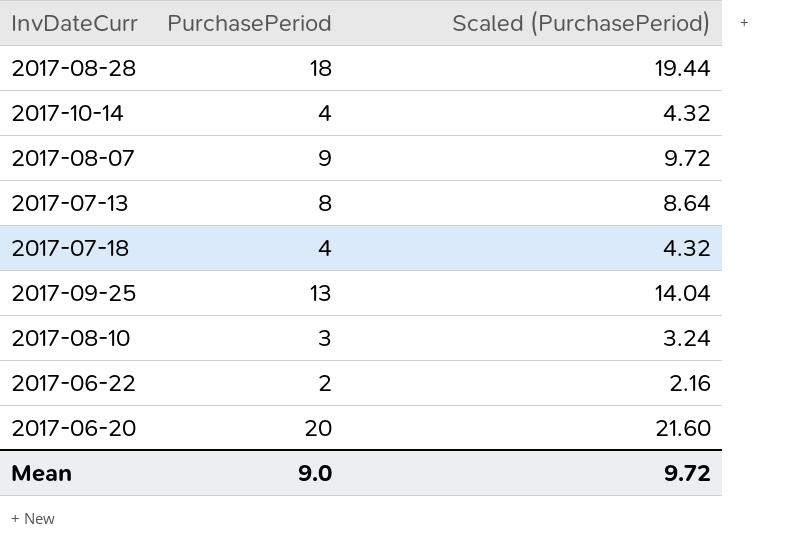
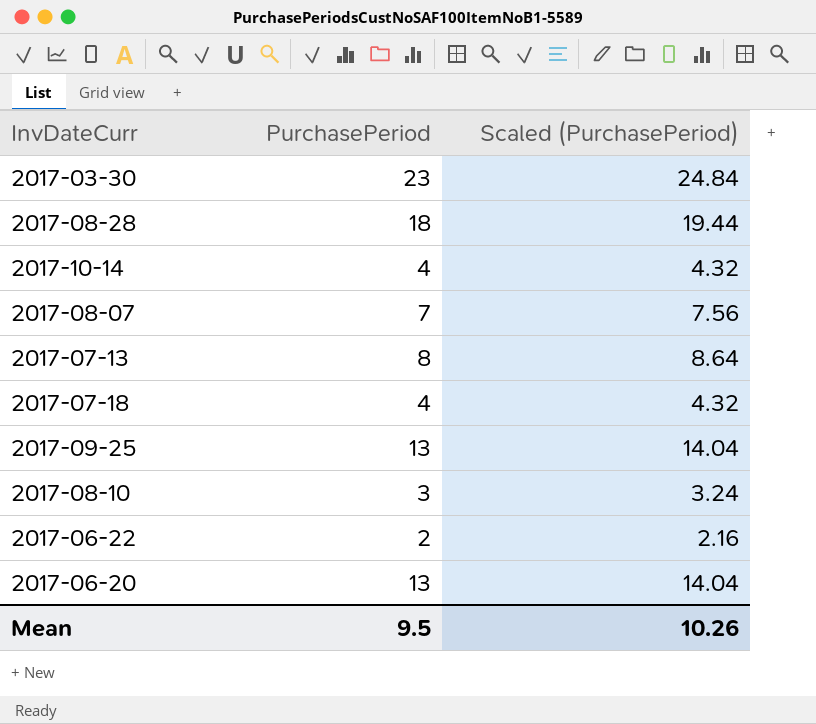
row 2017-03-30: none -> 23 | 24.84
2017-08-07 | PurchasePeriod: 9 -> 7
2017-08-07 | Scaled (PurchasePeriod): 9.72 -> 7.56
2017-06-20 | PurchasePeriod: 20 -> 13
2017-06-20 | Scaled (PurchasePeriod): 21.60 -> 14.04
Mean | PurchasePeriod: 9.0 -> 9.5
Mean | Scaled (PurchasePeriod): 9.72 -> 10.26

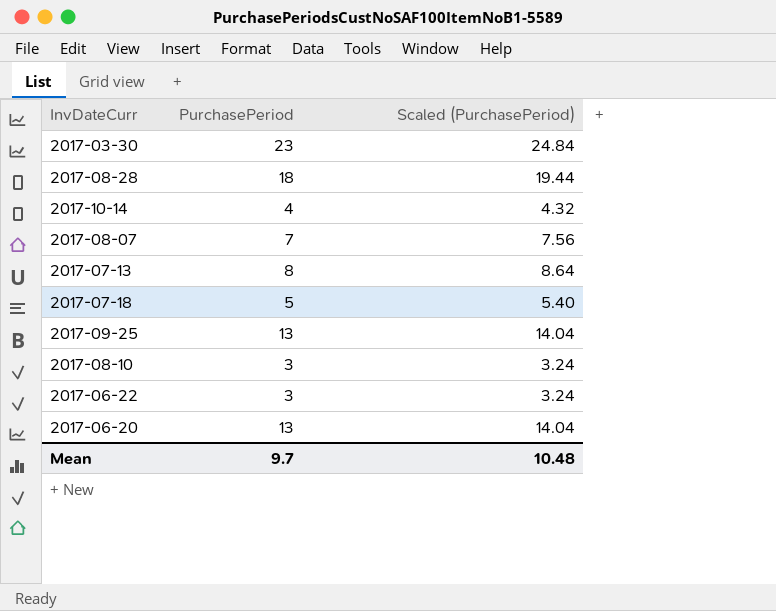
2017-07-18 | PurchasePeriod: 4 -> 5
2017-07-18 | Scaled (PurchasePeriod): 4.32 -> 5.40
2017-06-22 | PurchasePeriod: 2 -> 3
2017-06-22 | Scaled (PurchasePeriod): 2.16 -> 3.24
Mean | PurchasePeriod: 9.5 -> 9.7
Mean | Scaled (PurchasePeriod): 10.26 -> 10.48

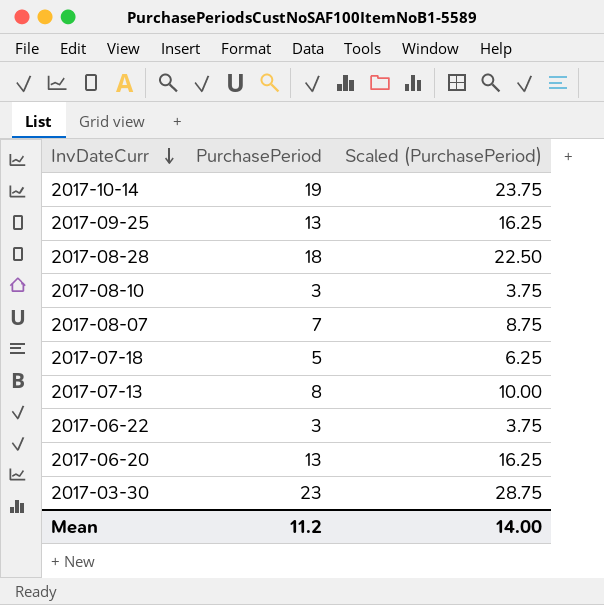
row order: none -> InvDateCurr descending
column Scaled (PurchasePeriod) | formula: [PurchasePeriod] * 1.08 -> [PurchasePeriod] * 1.25
2017-10-14 | PurchasePeriod: 4 -> 19
Mean | PurchasePeriod: 9.7 -> 11.2
Mean | Scaled (PurchasePeriod): 10.48 -> 14.00

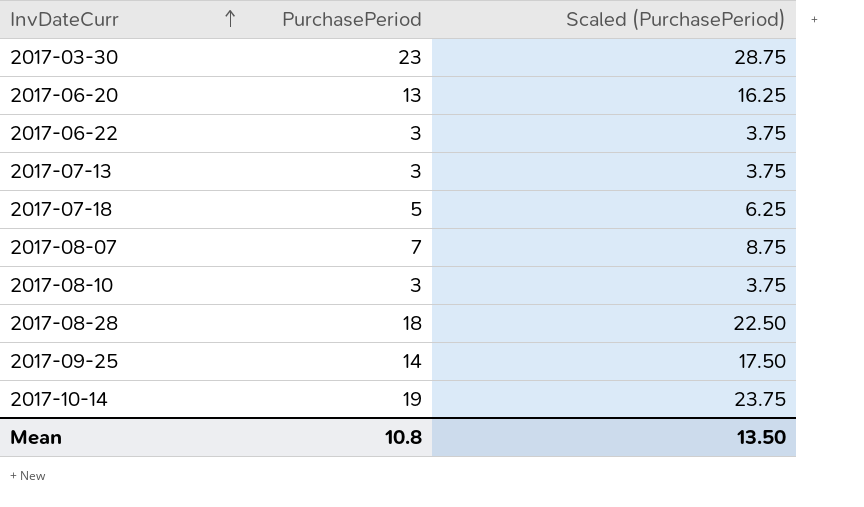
row order: InvDateCurr descending -> InvDateCurr ascending
2017-07-13 | PurchasePeriod: 8 -> 3
2017-07-13 | Scaled (PurchasePeriod): 10.00 -> 3.75
2017-09-25 | PurchasePeriod: 13 -> 14
2017-09-25 | Scaled (PurchasePeriod): 16.25 -> 17.50
Mean | PurchasePeriod: 11.2 -> 10.8
Mean | Scaled (PurchasePeriod): 14.00 -> 13.50

